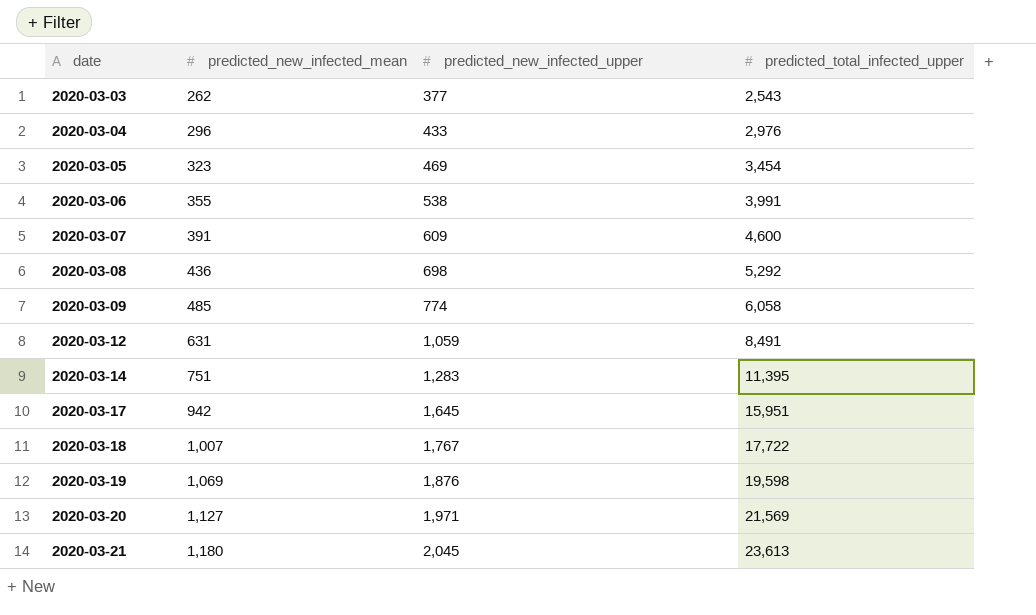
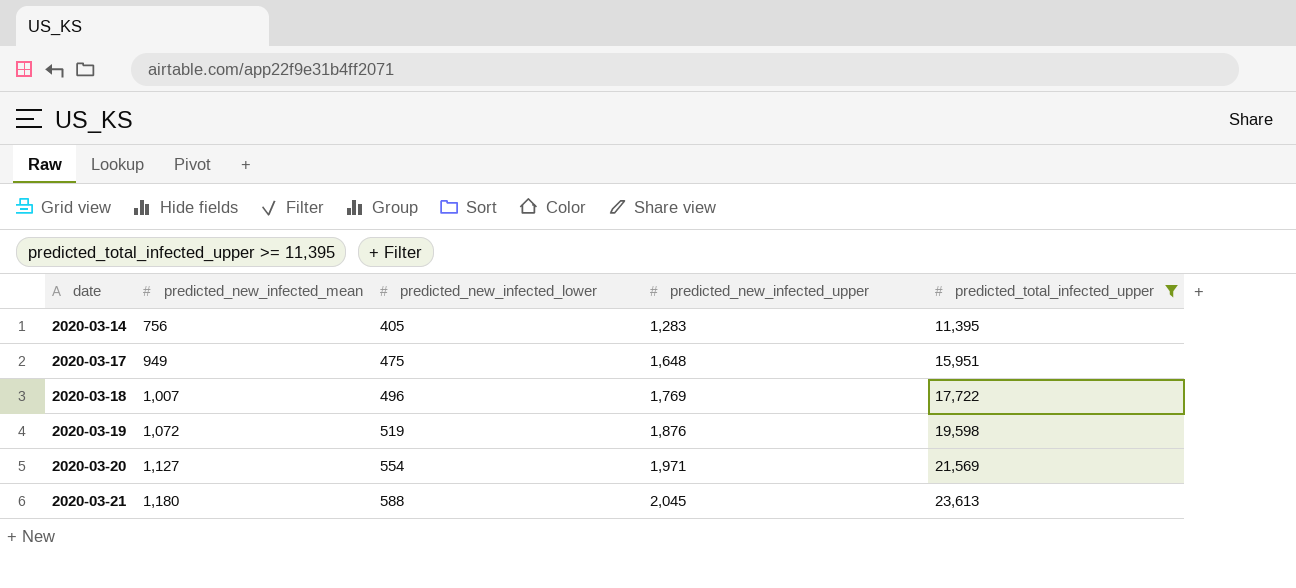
filter: none -> predicted_total_infected_upper >= 11,395
column predicted_new_infected_lower | position: none -> 3
2020-03-14 | predicted_new_infected_mean: 751 -> 756
2020-03-17 | predicted_new_infected_mean: 942 -> 949
2020-03-17 | predicted_new_infected_upper: 1,645 -> 1,648
2020-03-18 | predicted_new_infected_upper: 1,767 -> 1,769
2020-03-19 | predicted_new_infected_mean: 1,069 -> 1,072

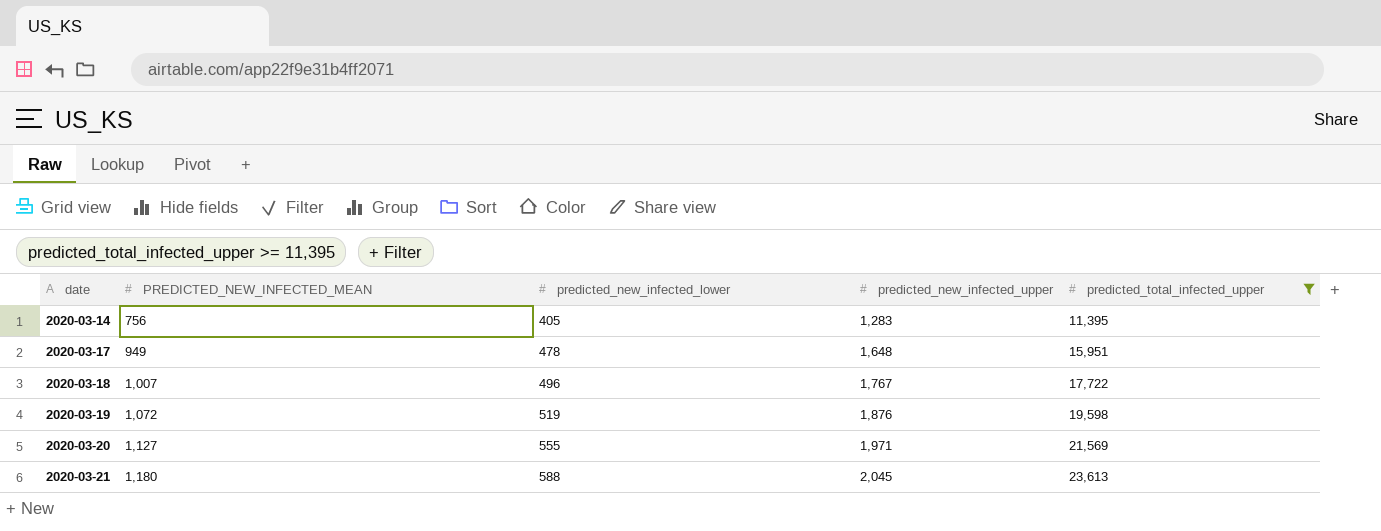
column name: predicted_new_infected_mean -> PREDICTED_NEW_INFECTED_MEAN
2020-03-17 | predicted_new_infected_lower: 475 -> 478
2020-03-18 | predicted_new_infected_upper: 1,769 -> 1,767
2020-03-20 | predicted_new_infected_lower: 554 -> 555

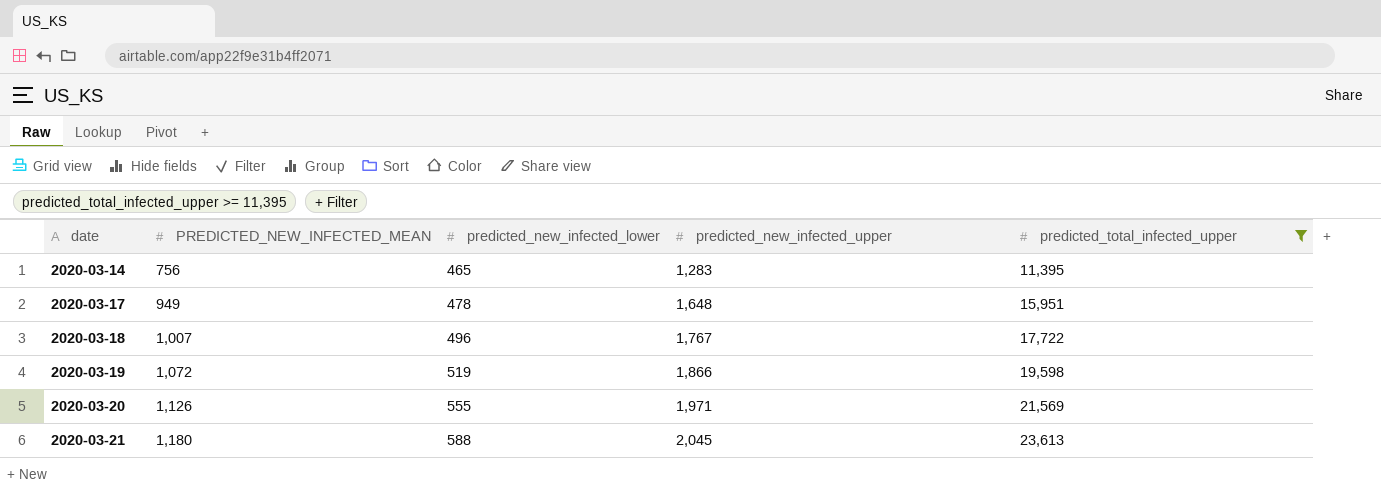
2020-03-14 | predicted_new_infected_lower: 405 -> 465
2020-03-19 | predicted_new_infected_upper: 1,876 -> 1,866
2020-03-20 | PREDICTED_NEW_INFECTED_MEAN: 1,127 -> 1,126

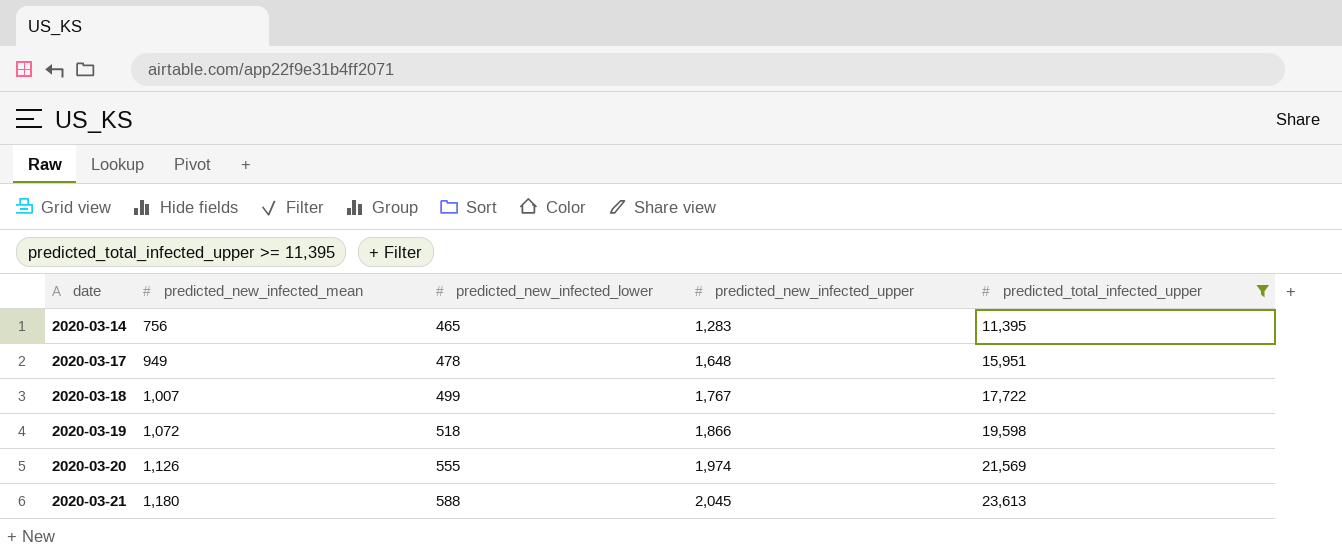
column name: PREDICTED_NEW_INFECTED_MEAN -> predicted_new_infected_mean
2020-03-18 | predicted_new_infected_lower: 496 -> 499
2020-03-19 | predicted_new_infected_lower: 519 -> 518
2020-03-20 | predicted_new_infected_upper: 1,971 -> 1,974

